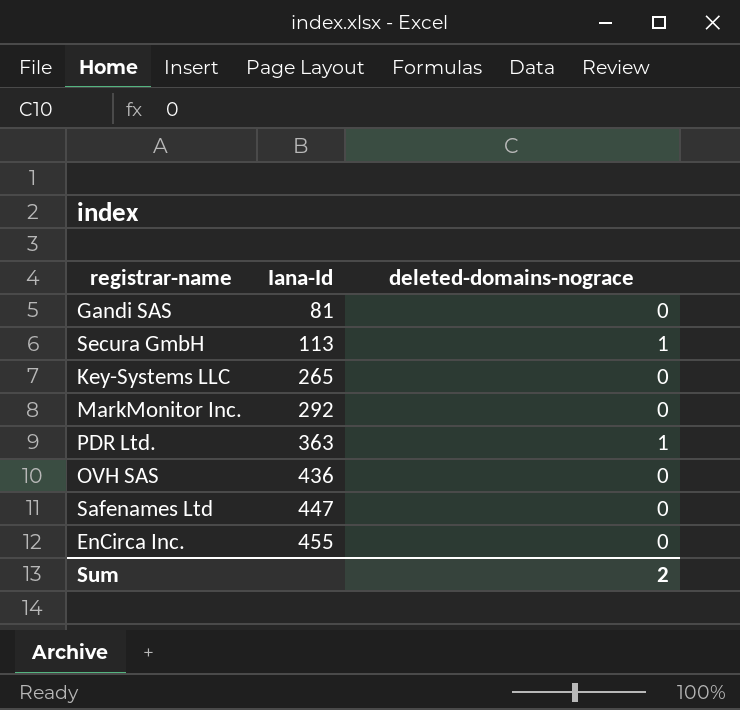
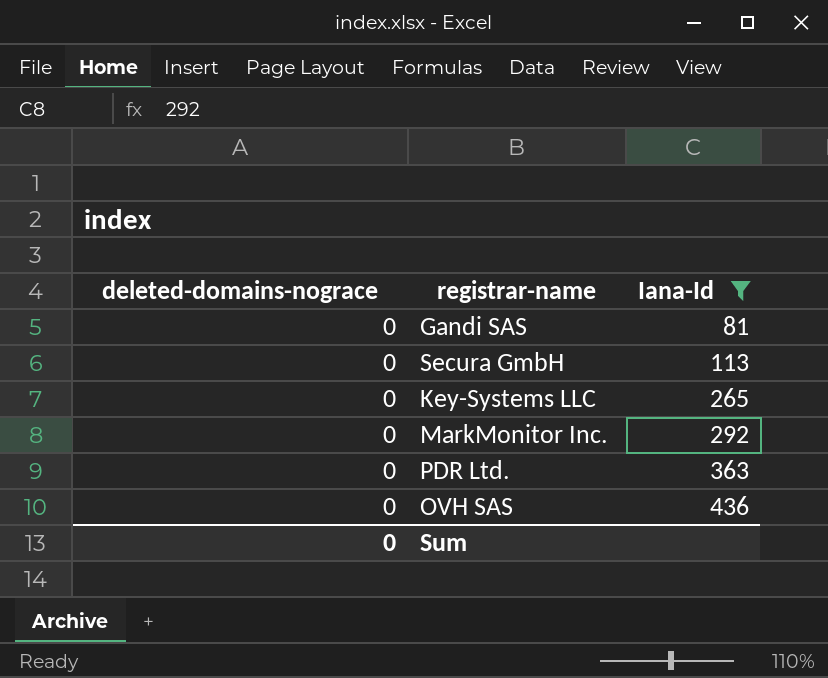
filter: none -> Iana-Id <= 436
column deleted-domains-nograce | position: 3 -> 1
Secura GmbH | deleted-domains-nograce: 1 -> 0
PDR Ltd. | deleted-domains-nograce: 1 -> 0
Sum | deleted-domains-nograce: 2 -> 0

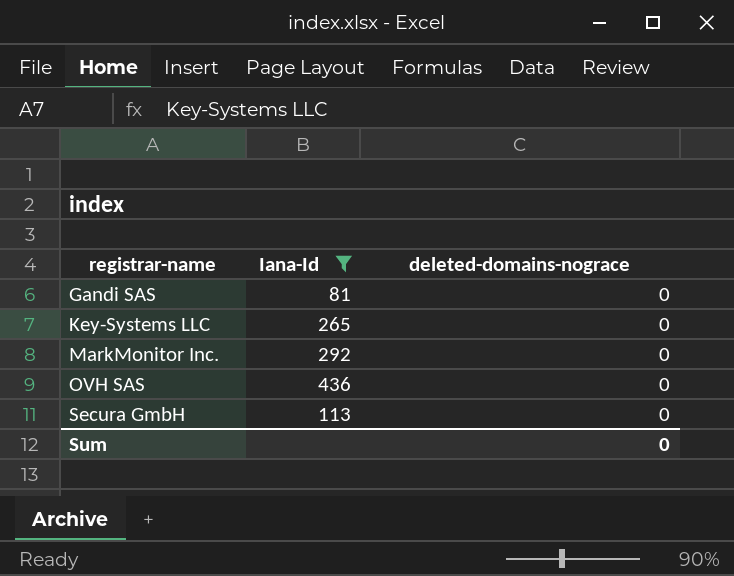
row order: Iana-Id ascending -> registrar-name ascending
column deleted-domains-nograce | position: 1 -> 3
row PDR Ltd.: 0 | 363 -> none

